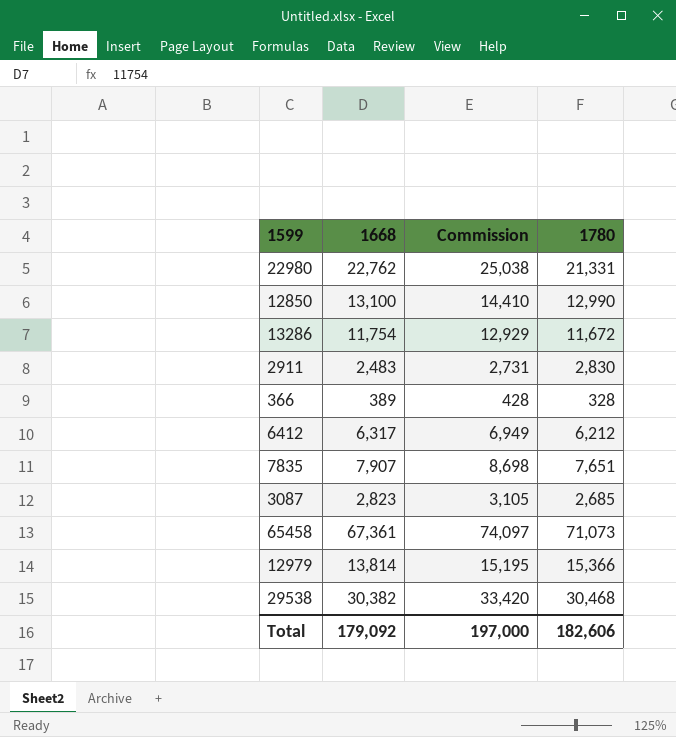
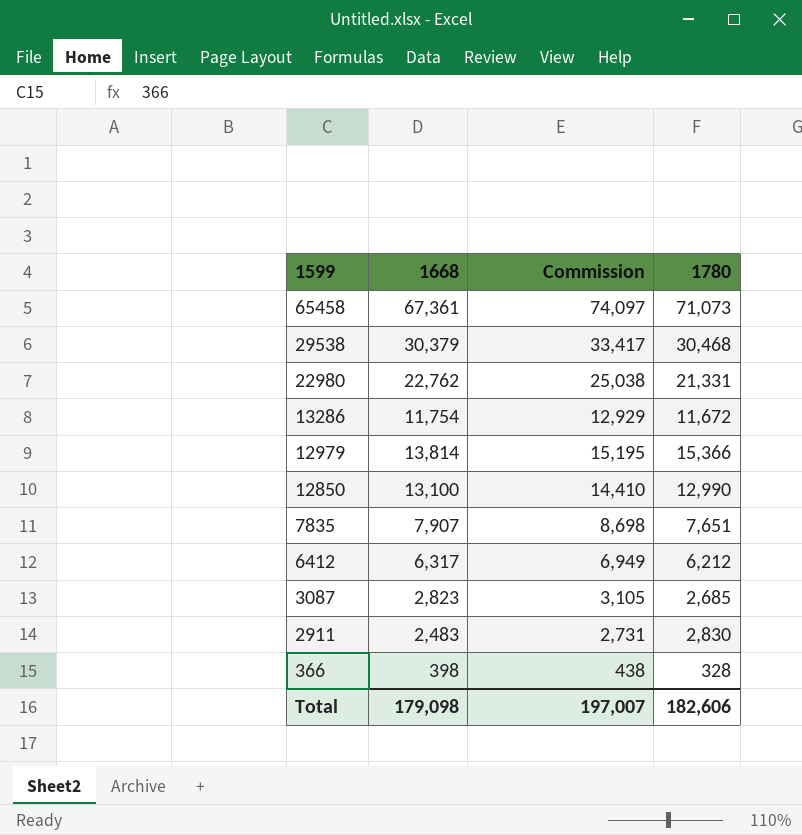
row order: none -> 1599 descending
29538 | 1668: 30,382 -> 30,379
29538 | Commission: 33,420 -> 33,417
366 | 1668: 389 -> 398
366 | Commission: 428 -> 438
Total | 1668: 179,092 -> 179,098
Total | Commission: 197,000 -> 197,007

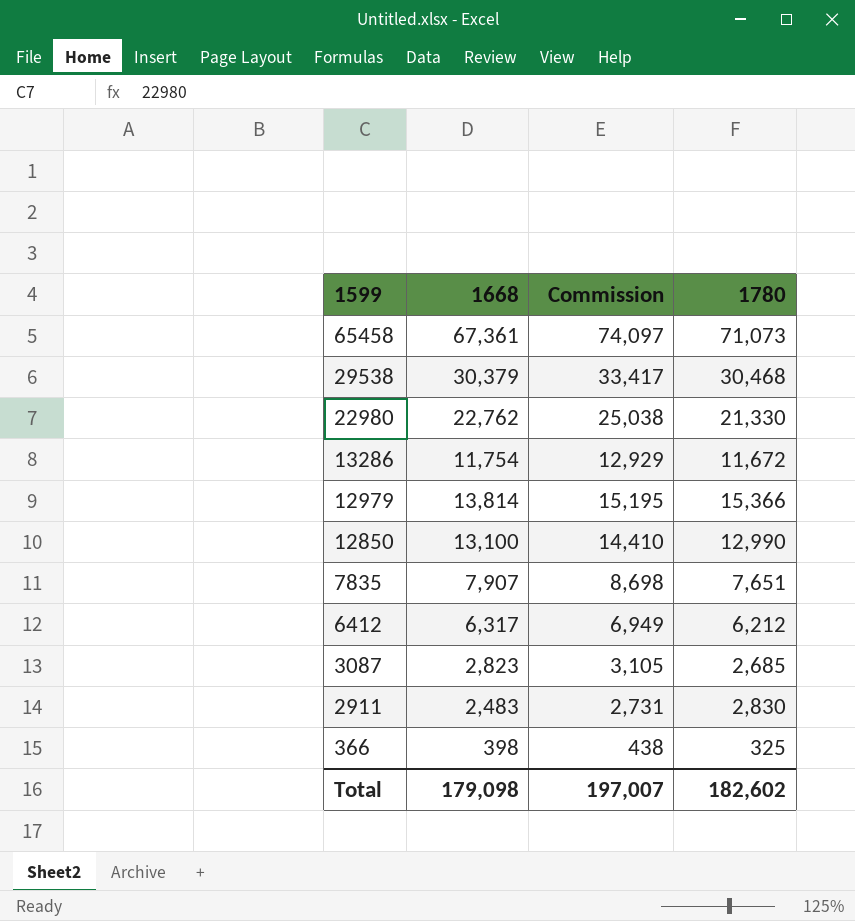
22980 | 1780: 21,331 -> 21,330
366 | 1780: 328 -> 325
Total | 1780: 182,606 -> 182,602

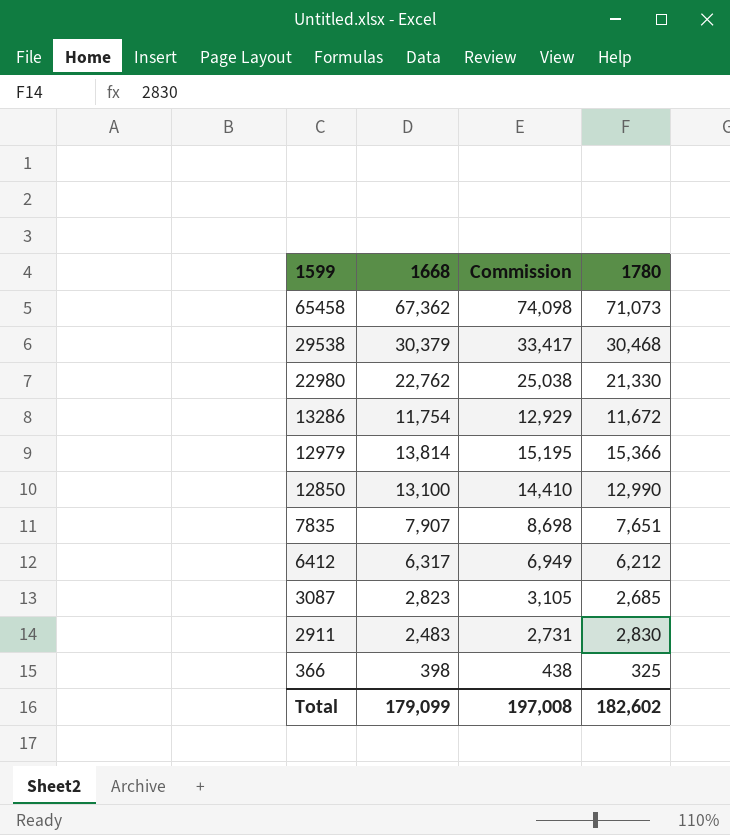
65458 | 1668: 67,361 -> 67,362
65458 | Commission: 74,097 -> 74,098
Total | 1668: 179,098 -> 179,099
Total | Commission: 197,007 -> 197,008

